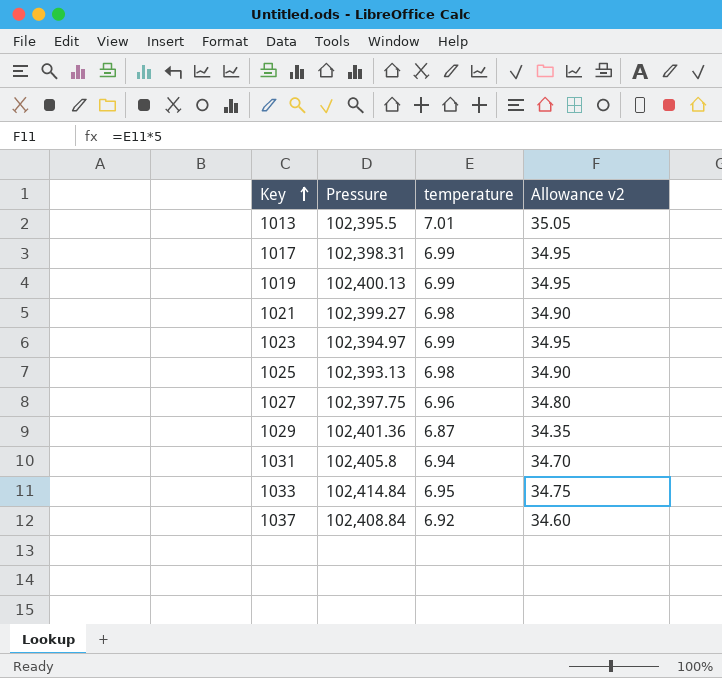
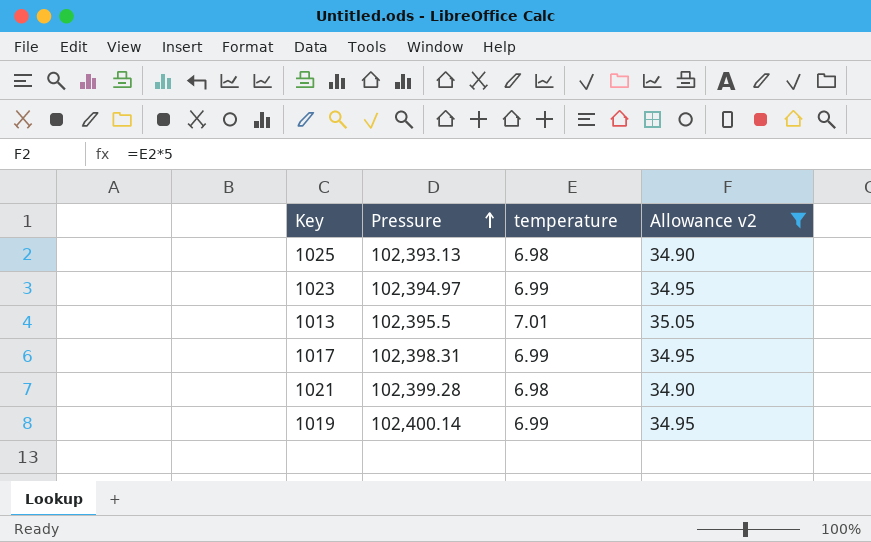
filter: none -> Allowance v2 >= 34.90
row order: Key ascending -> Pressure ascending
1021 | Pressure: 102,399.27 -> 102,399.28
1019 | Pressure: 102,400.13 -> 102,400.14

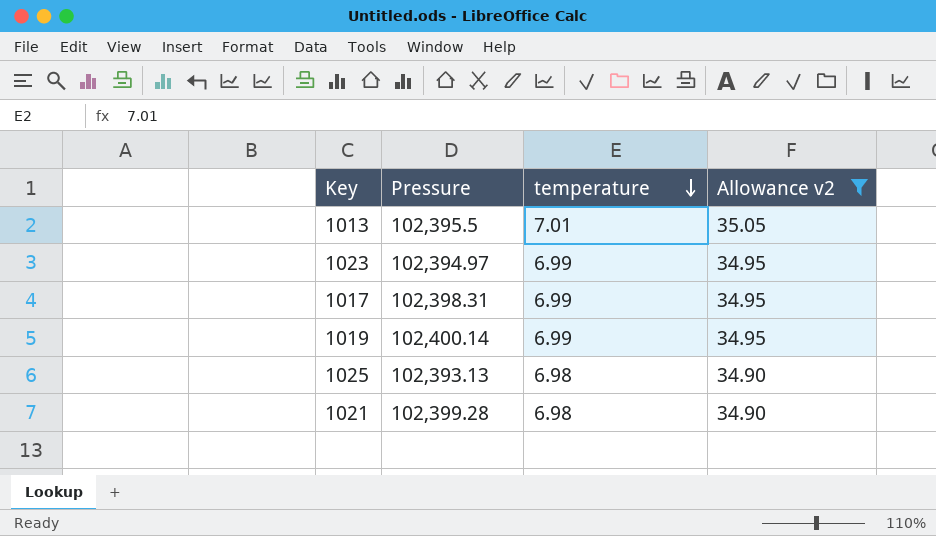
row order: Pressure ascending -> temperature descending

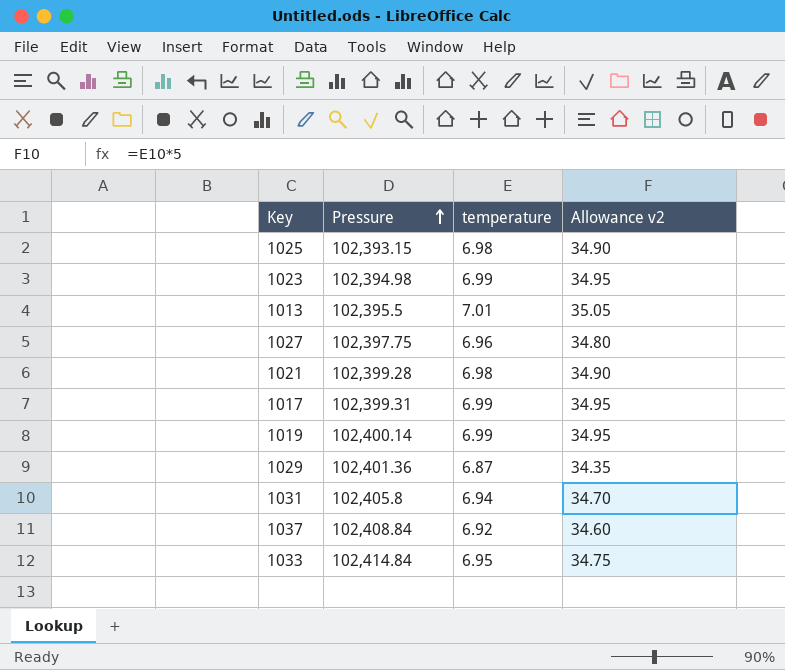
filter: Allowance v2 >= 34.90 -> none
row order: temperature descending -> Pressure ascending
1025 | Pressure: 102,393.13 -> 102,393.15
1023 | Pressure: 102,394.97 -> 102,394.98
1017 | Pressure: 102,398.31 -> 102,399.31

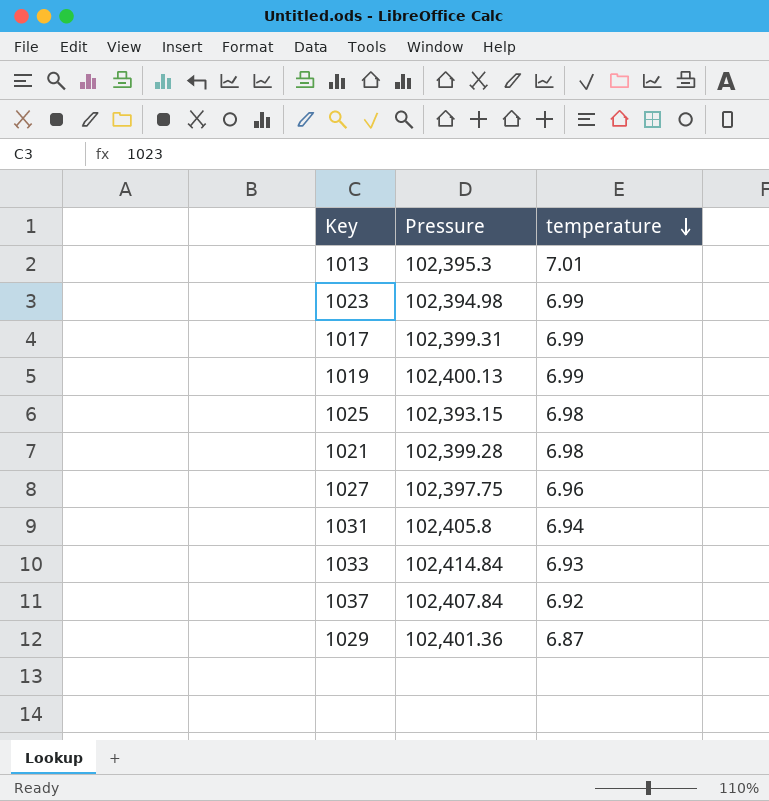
row order: Pressure ascending -> temperature descending
column Allowance v2 | formula: [temperature] * 5 -> none
1013 | Pressure: 102,395.5 -> 102,395.3
1019 | Pressure: 102,400.14 -> 102,400.13
1033 | temperature: 6.95 -> 6.93
1037 | Pressure: 102,408.84 -> 102,407.84

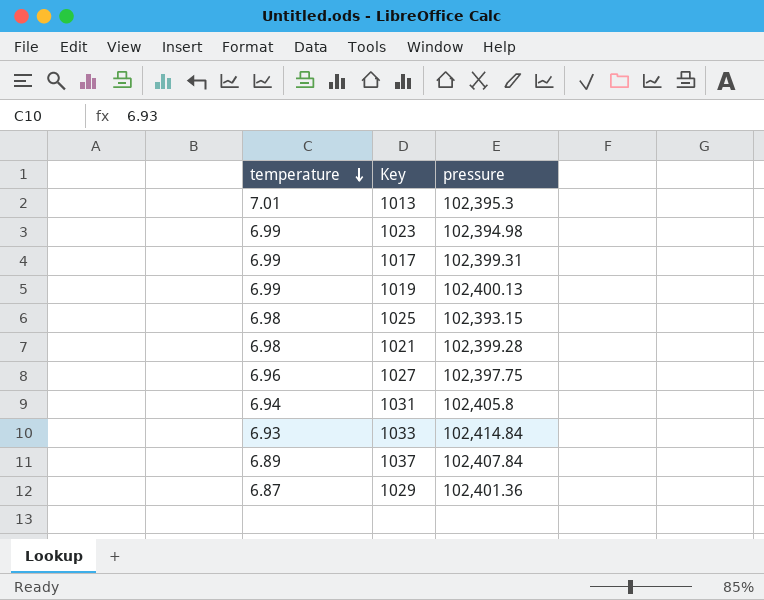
column temperature | position: 3 -> 1
column name: Pressure -> pressure
1037 | temperature: 6.92 -> 6.89

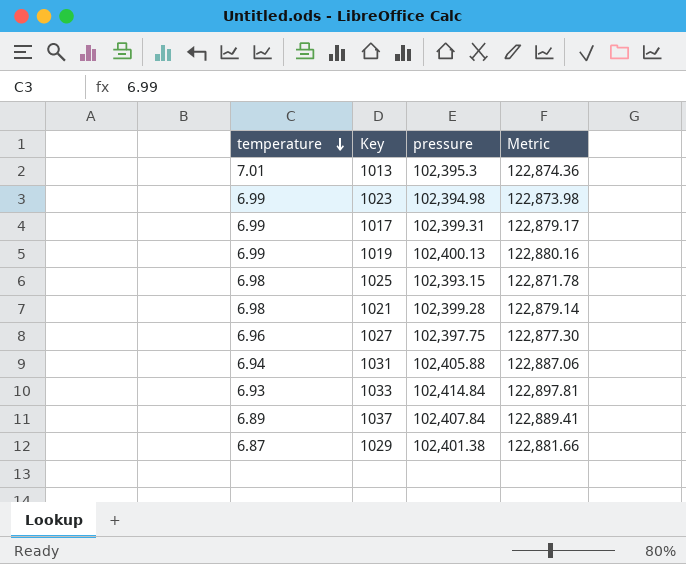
column Metric | formula: none -> [pressure] * 1.2
1031 | pressure: 102,405.8 -> 102,405.88
1029 | pressure: 102,401.36 -> 102,401.38

